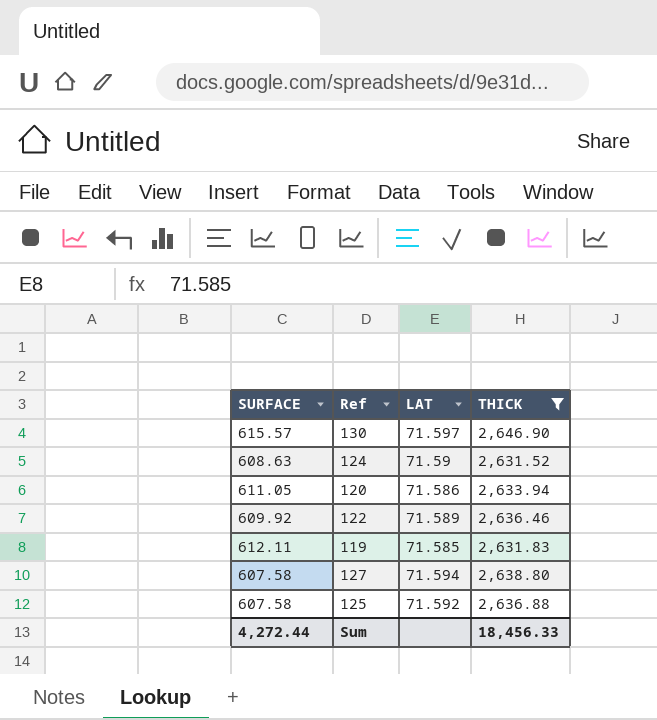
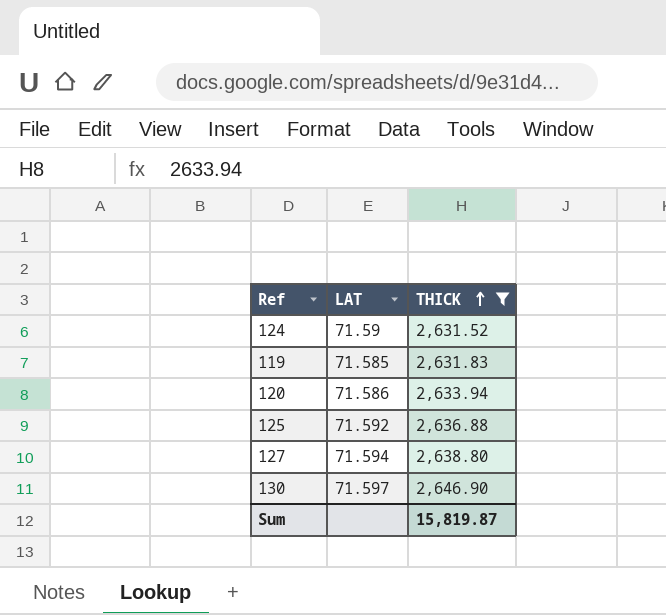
row order: none -> THICK ascending
column SURFACE | position: 1 -> none
row 122: 609.92 | 71.589 | 2,636.46 -> none
Sum | THICK: 18,456.33 -> 15,819.87

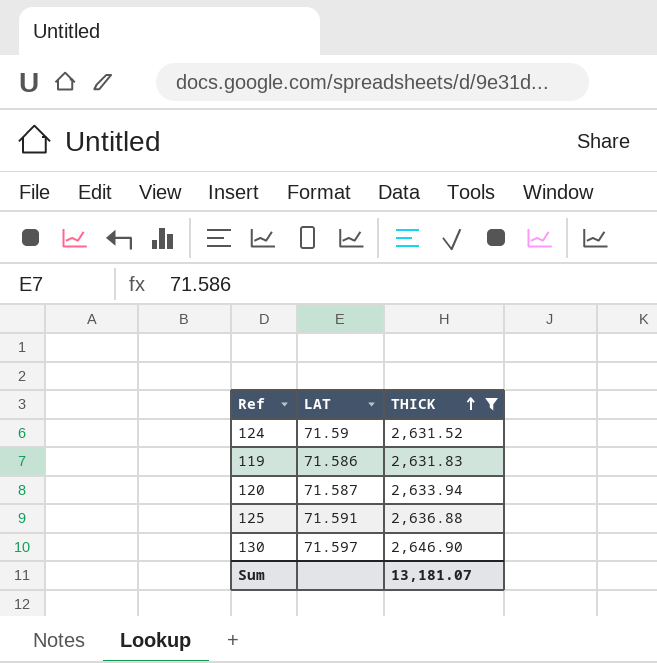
row 127: 71.594 | 2,638.80 -> none
119 | LAT: 71.585 -> 71.586
120 | LAT: 71.586 -> 71.587
125 | LAT: 71.592 -> 71.591
Sum | THICK: 15,819.87 -> 13,181.07

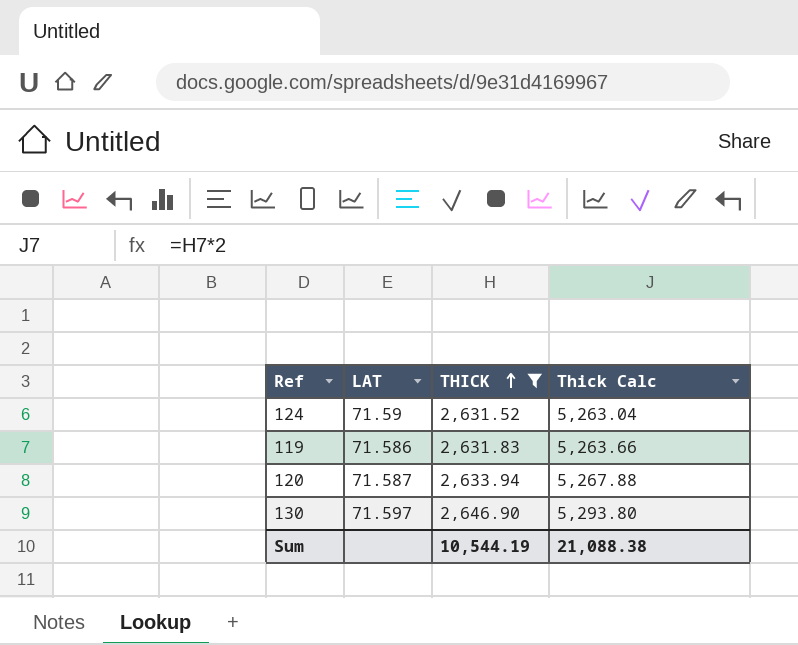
column Thick Calc | formula: none -> [THICK] * 2
row 125: 71.591 | 2,636.88 -> none
Sum | THICK: 13,181.07 -> 10,544.19

